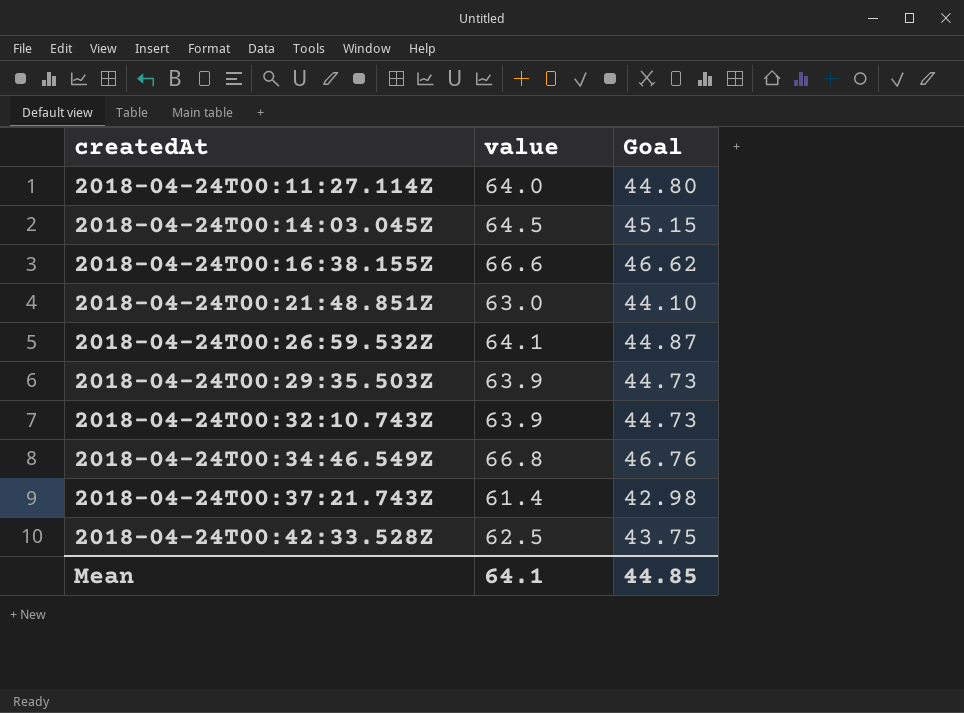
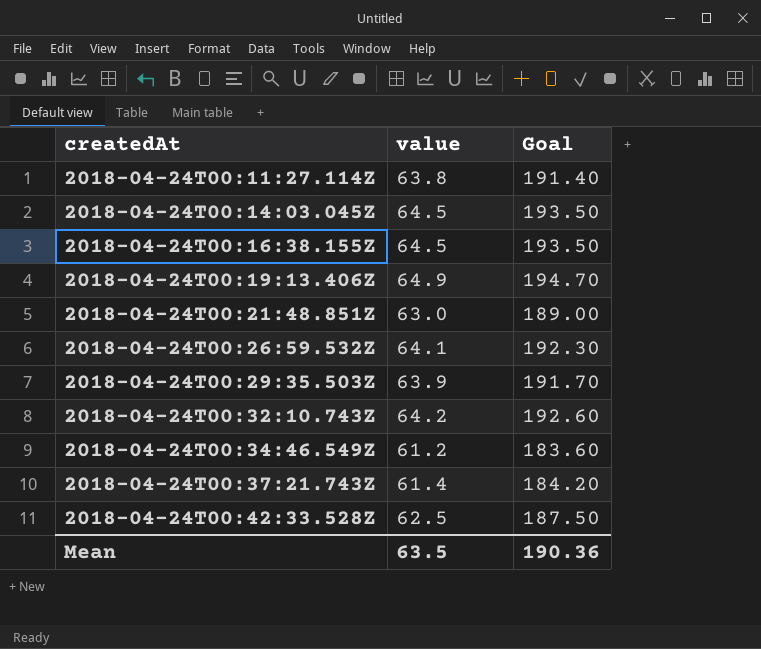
column Goal | formula: [value] * 0.7 -> [value] * 3
2018-04-24T00:11:27.114Z | value: 64.0 -> 63.8
2018-04-24T00:16:38.155Z | value: 66.6 -> 64.5
row 2018-04-24T00:19:13.406Z: none -> 64.9 | 194.70
2018-04-24T00:32:10.743Z | value: 63.9 -> 64.2
2018-04-24T00:34:46.549Z | value: 66.8 -> 61.2
Mean | value: 64.1 -> 63.5
Mean | Goal: 44.85 -> 190.36

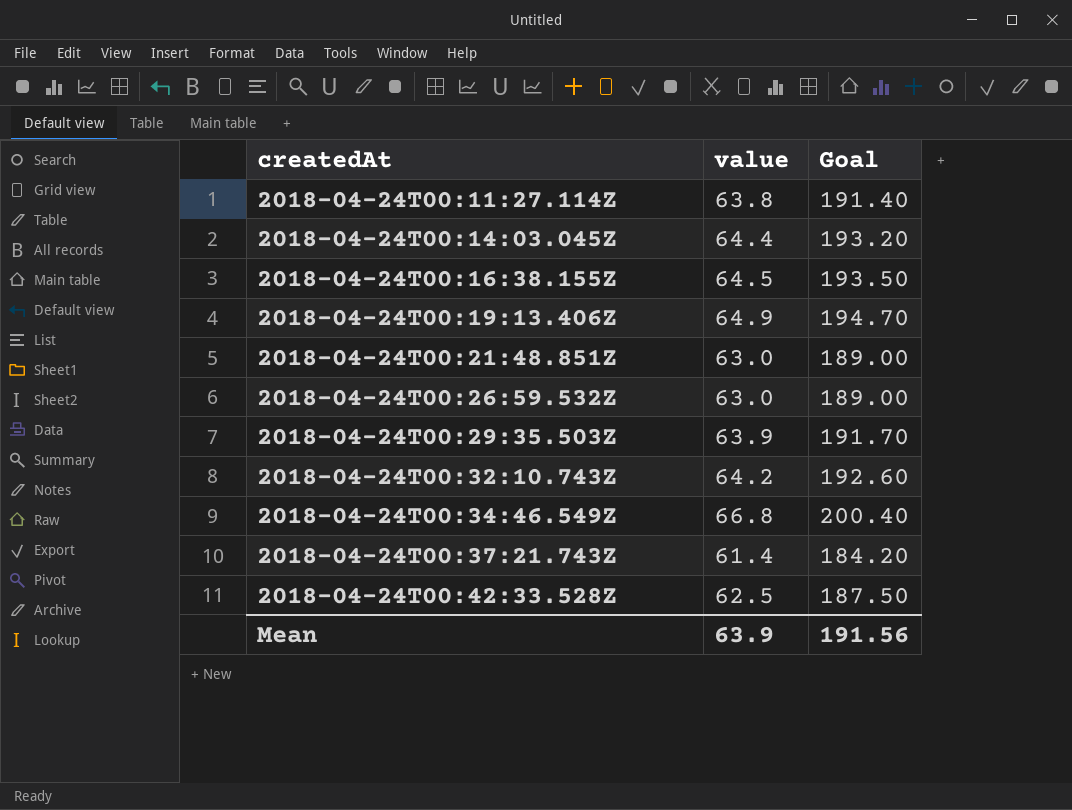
2018-04-24T00:14:03.045Z | value: 64.5 -> 64.4
2018-04-24T00:14:03.045Z | Goal: 193.50 -> 193.20
2018-04-24T00:26:59.532Z | value: 64.1 -> 63.0
2018-04-24T00:26:59.532Z | Goal: 192.30 -> 189.00
2018-04-24T00:34:46.549Z | value: 61.2 -> 66.8
2018-04-24T00:34:46.549Z | Goal: 183.60 -> 200.40
Mean | value: 63.5 -> 63.9
Mean | Goal: 190.36 -> 191.56

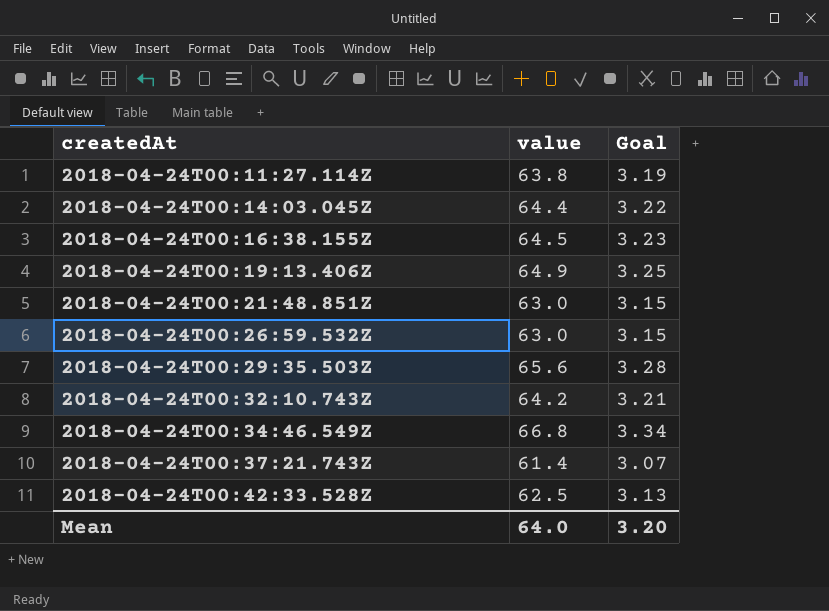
column Goal | formula: [value] * 3 -> [value] * 0.05
2018-04-24T00:29:35.503Z | value: 63.9 -> 65.6
Mean | value: 63.9 -> 64.0
Mean | Goal: 191.56 -> 3.20

